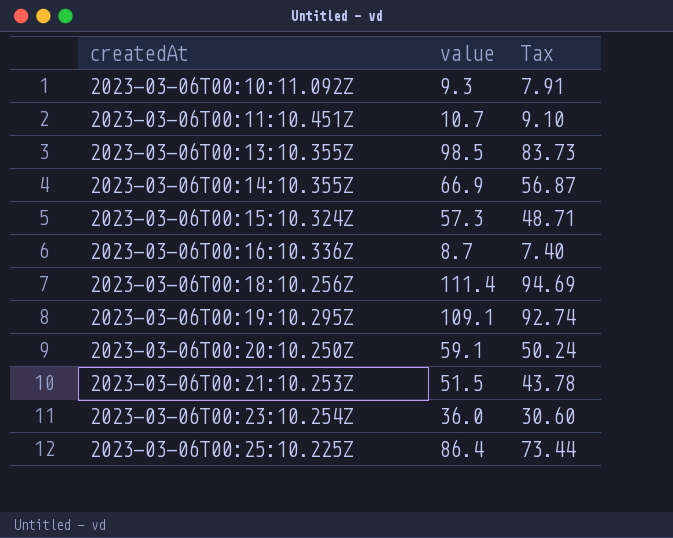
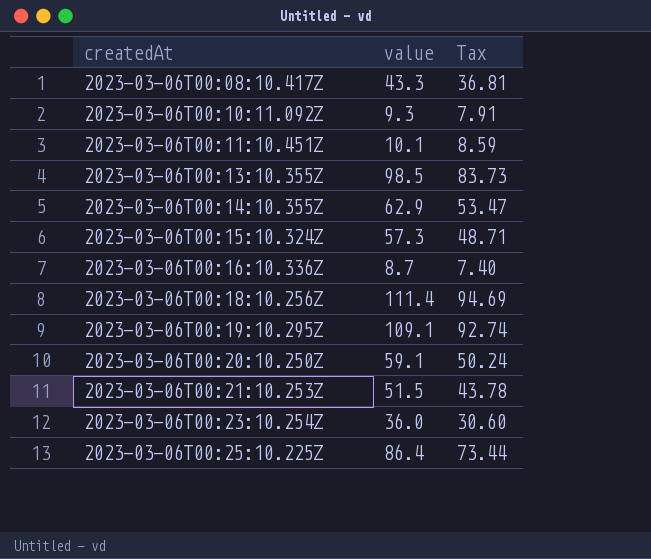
row 2023-03-06T00:08:10.417Z: none -> 43.3 | 36.81
2023-03-06T00:11:10.451Z | value: 10.7 -> 10.1
2023-03-06T00:11:10.451Z | Tax: 9.10 -> 8.59
2023-03-06T00:14:10.355Z | value: 66.9 -> 62.9
2023-03-06T00:14:10.355Z | Tax: 56.87 -> 53.47

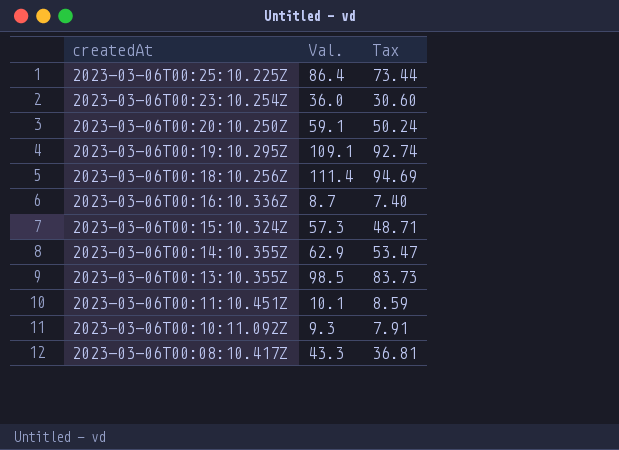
row order: createdAt ascending -> createdAt descending
column name: value -> Val.
row 2023-03-06T00:21:10.253Z: 51.5 | 43.78 -> none

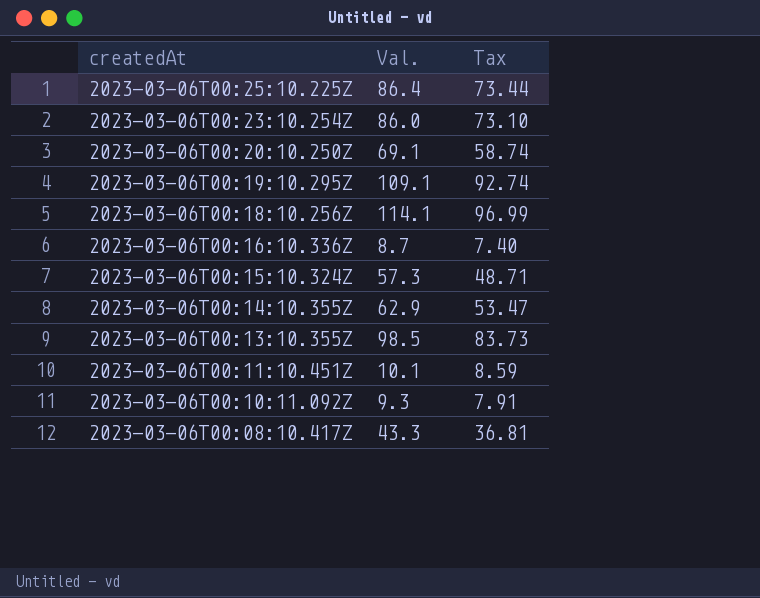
2023-03-06T00:23:10.254Z | Val.: 36.0 -> 86.0
2023-03-06T00:23:10.254Z | Tax: 30.60 -> 73.10
2023-03-06T00:20:10.250Z | Val.: 59.1 -> 69.1
2023-03-06T00:20:10.250Z | Tax: 50.24 -> 58.74
2023-03-06T00:18:10.256Z | Val.: 111.4 -> 114.1
2023-03-06T00:18:10.256Z | Tax: 94.69 -> 96.99

